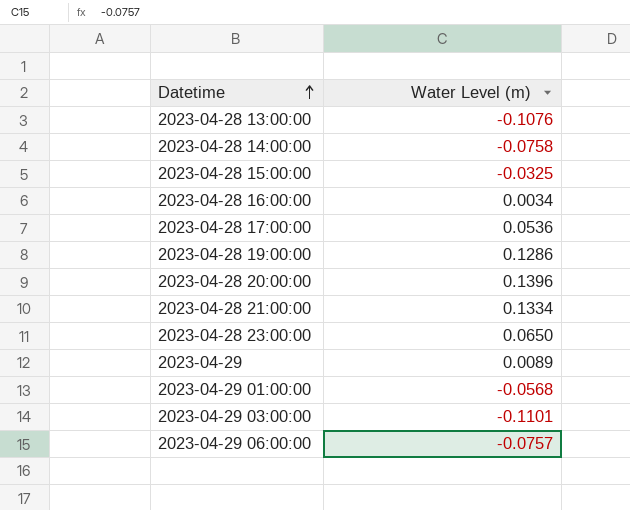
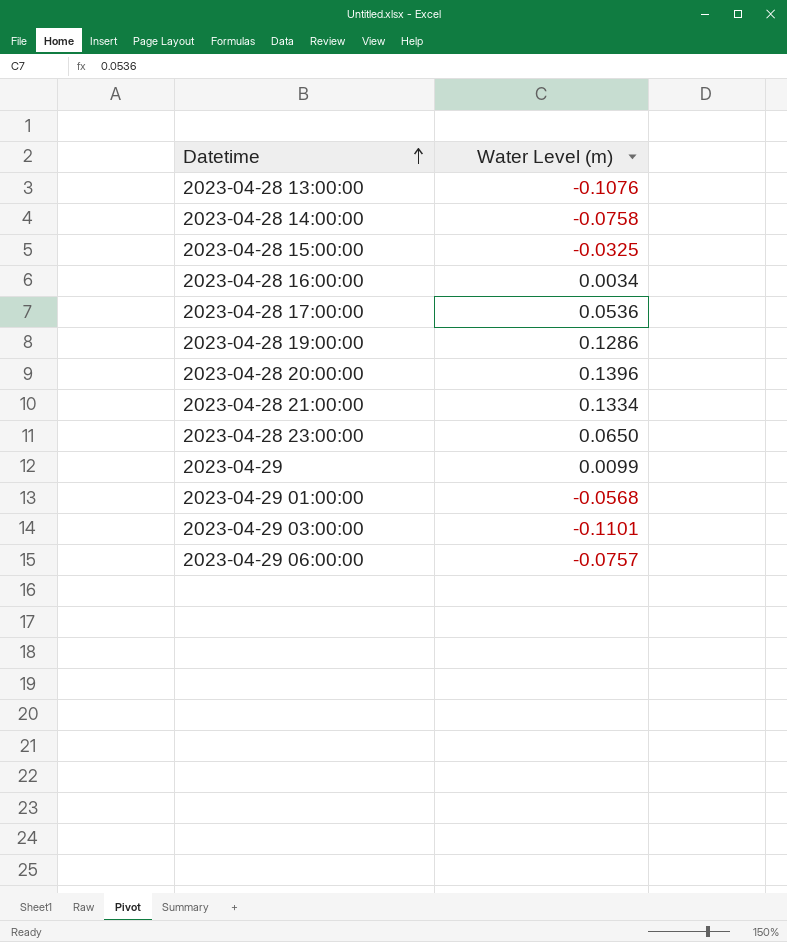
2023-04-29 | Water Level (m): 0.0089 -> 0.0099

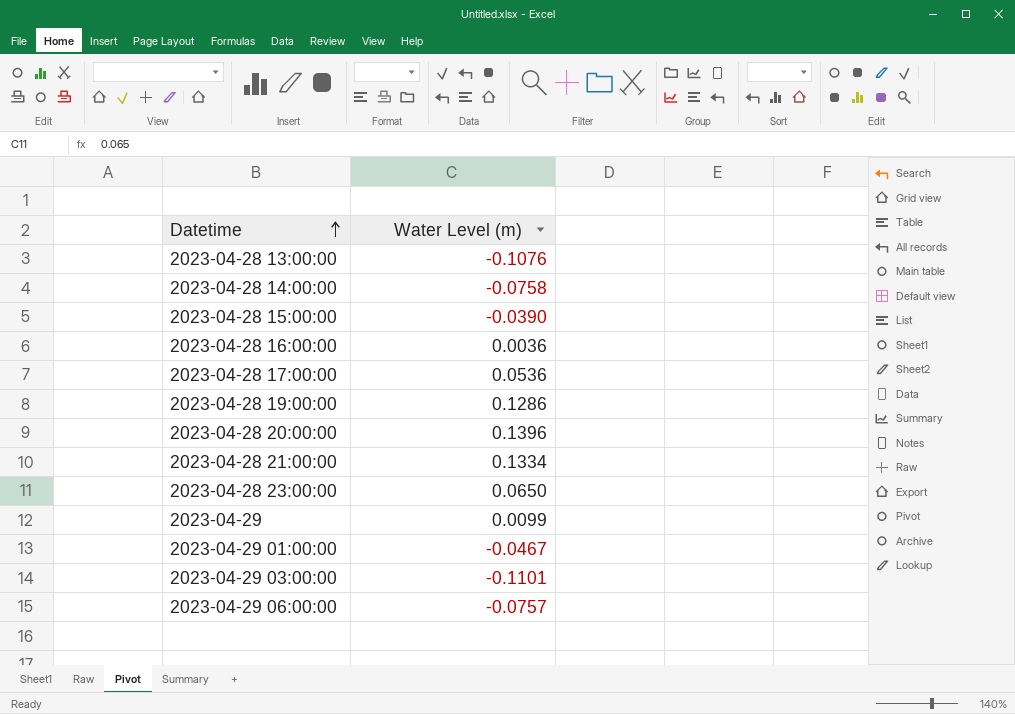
2023-04-28 15:00:00 | Water Level (m): -0.0325 -> -0.0390
2023-04-28 16:00:00 | Water Level (m): 0.0034 -> 0.0036
2023-04-29 01:00:00 | Water Level (m): -0.0568 -> -0.0467

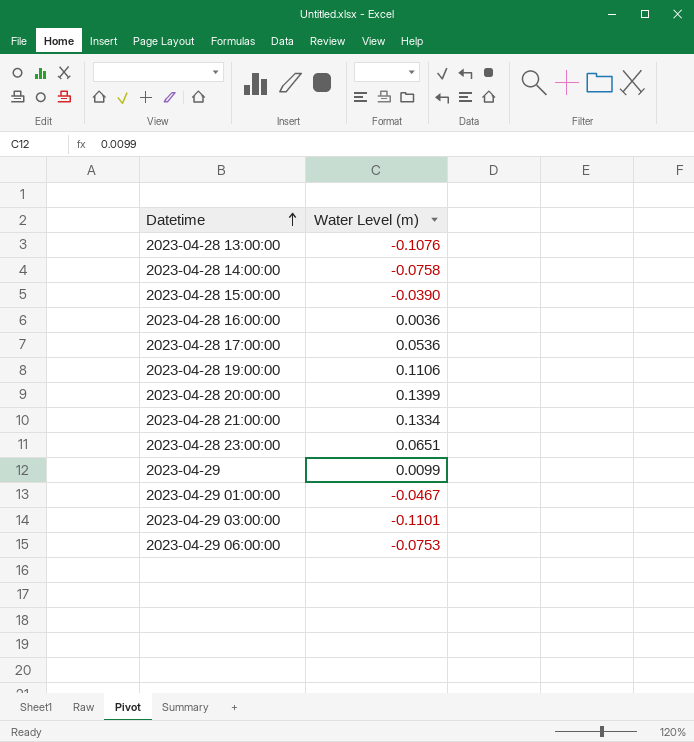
2023-04-28 19:00:00 | Water Level (m): 0.1286 -> 0.1106
2023-04-28 20:00:00 | Water Level (m): 0.1396 -> 0.1399
2023-04-28 23:00:00 | Water Level (m): 0.0650 -> 0.0651
2023-04-29 06:00:00 | Water Level (m): -0.0757 -> -0.0753

